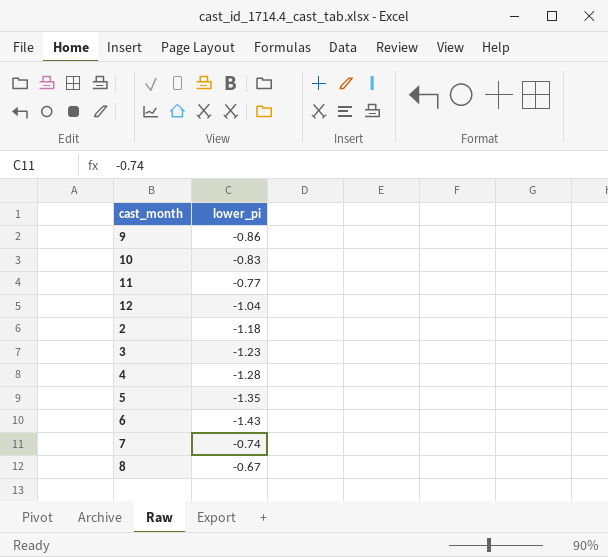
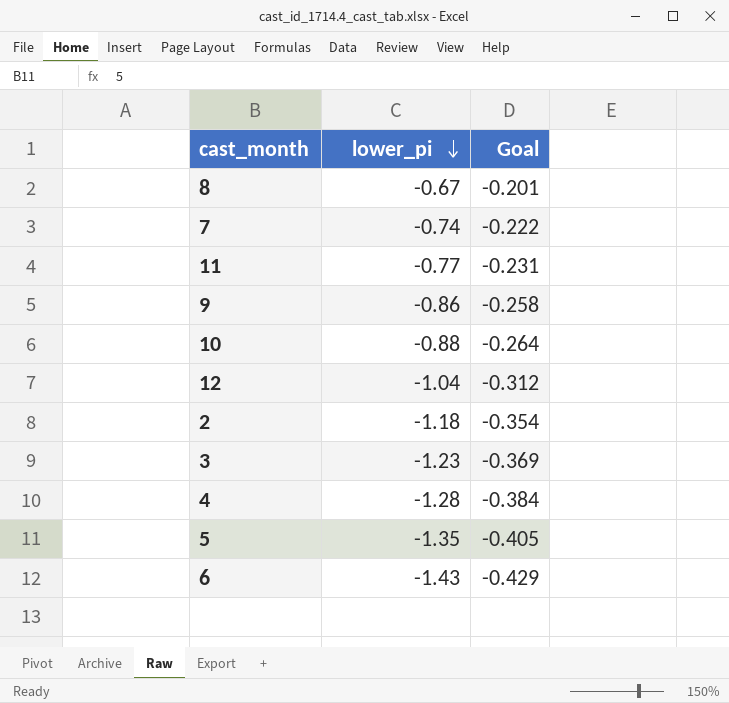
row order: none -> lower_pi descending
column Goal | formula: none -> [lower_pi] * 0.3
10 | lower_pi: -0.83 -> -0.88

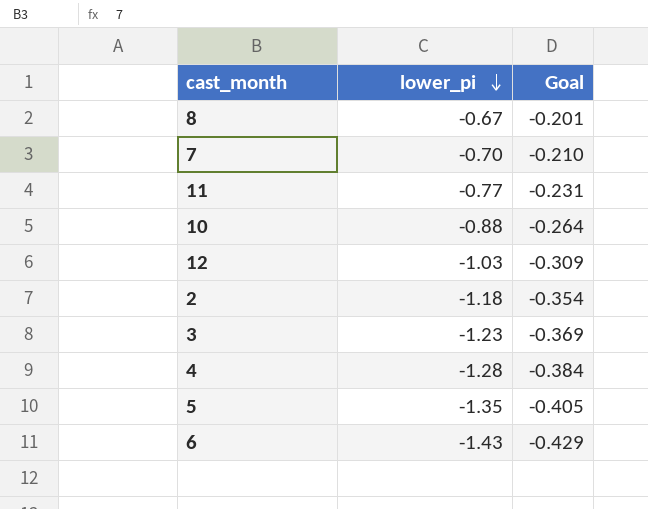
row 9: -0.86 | -0.258 -> none
7 | lower_pi: -0.74 -> -0.70
7 | Goal: -0.222 -> -0.210
12 | lower_pi: -1.04 -> -1.03
12 | Goal: -0.312 -> -0.309

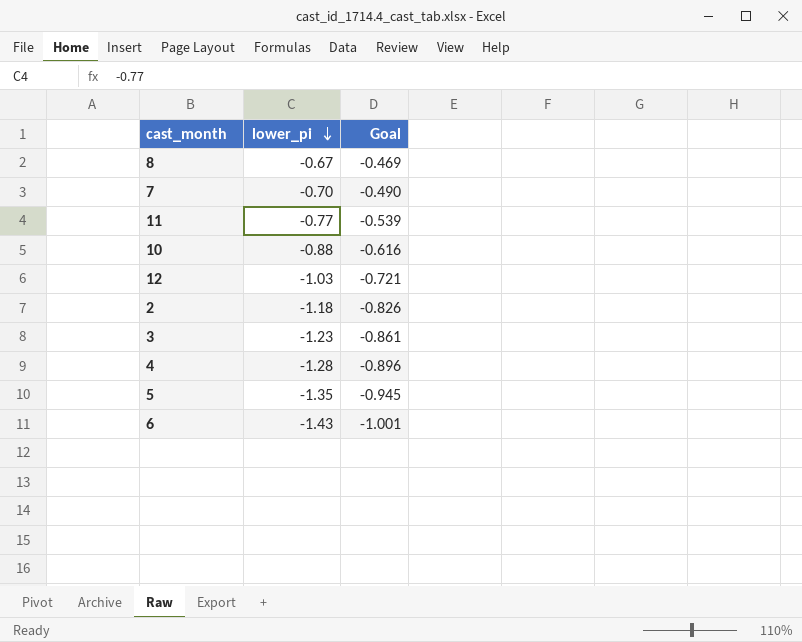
column Goal | formula: [lower_pi] * 0.3 -> [lower_pi] * 0.7

